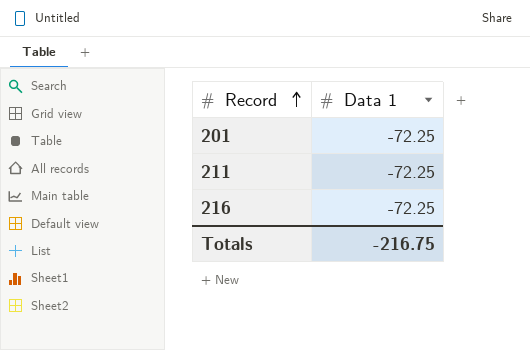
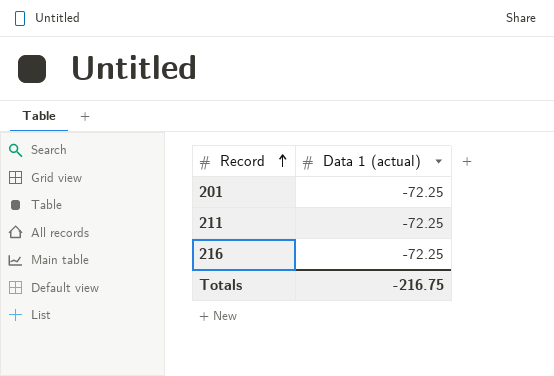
column name: Data 1 -> Data 1 (actual)

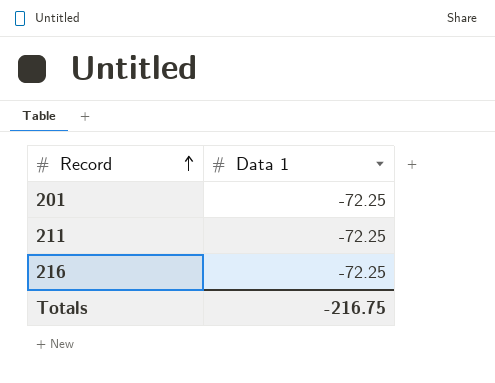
column name: Data 1 (actual) -> Data 1

